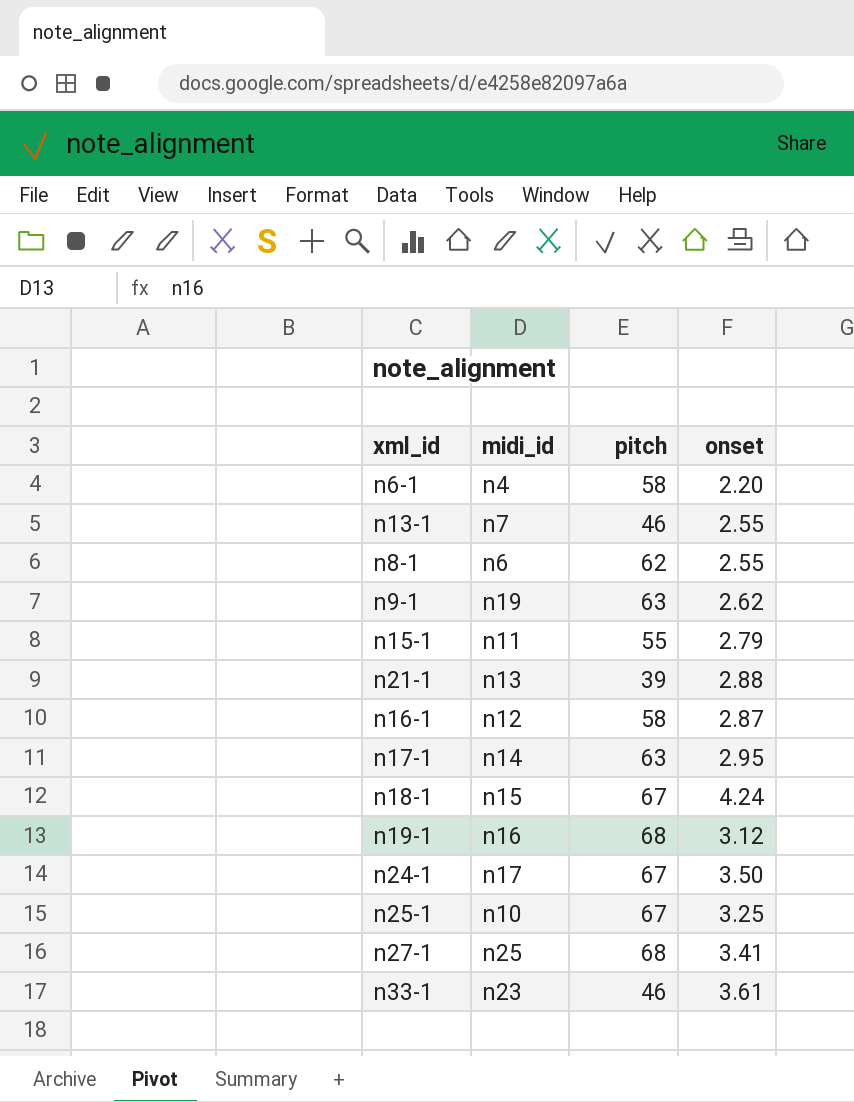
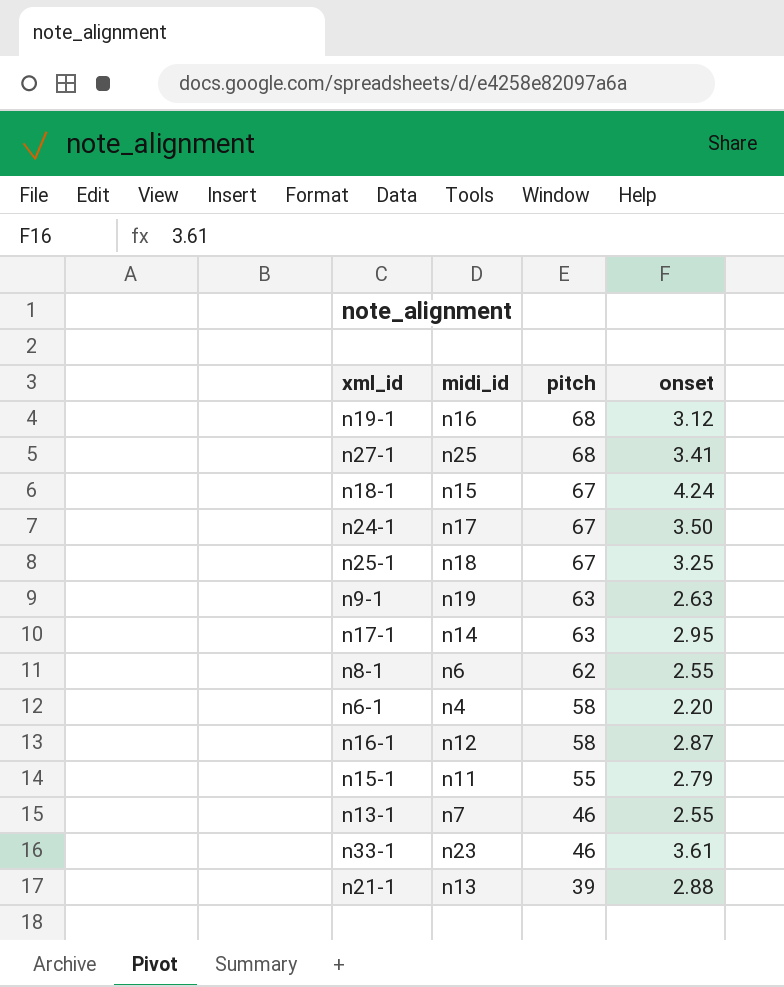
row order: none -> pitch descending
n25-1 | midi_id: n10 -> n18
n9-1 | onset: 2.62 -> 2.63

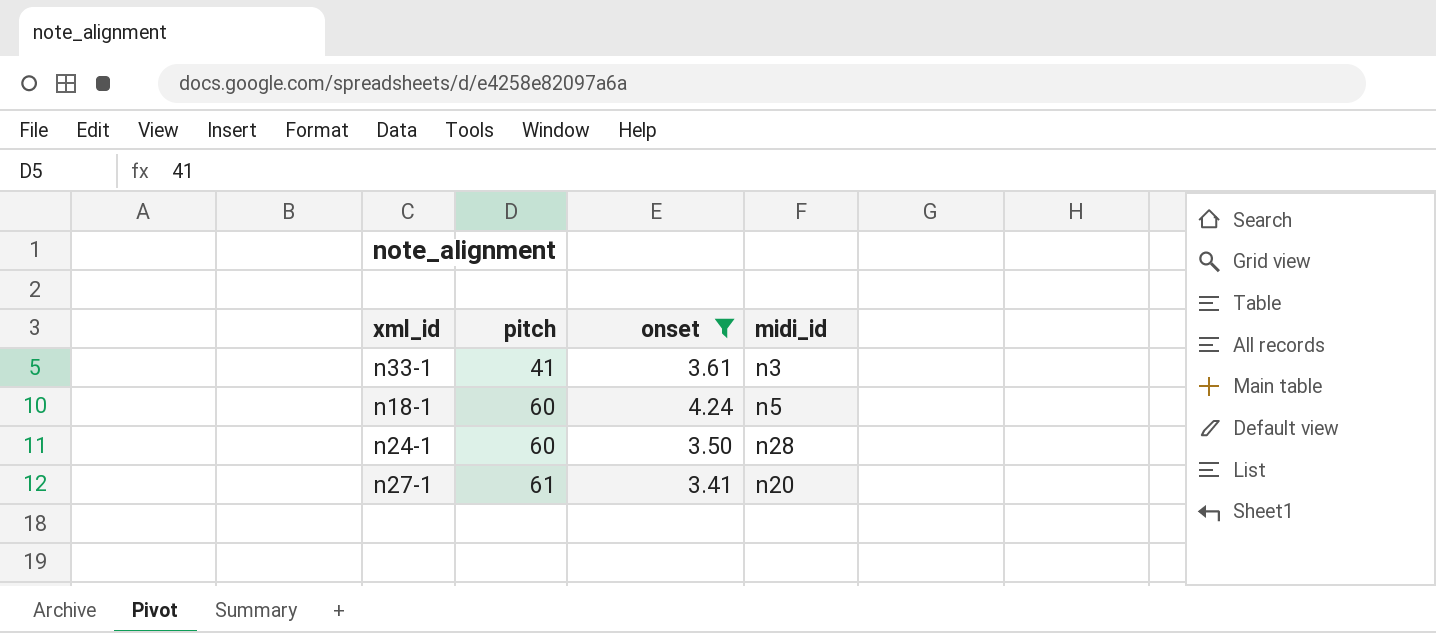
filter: none -> onset >= 3.41
row order: pitch descending -> pitch ascending
column midi_id | position: 2 -> 4
n33-1 | pitch: 46 -> 41
n33-1 | midi_id: n23 -> n3
n18-1 | pitch: 67 -> 60
n18-1 | midi_id: n15 -> n5
n24-1 | pitch: 67 -> 60
n24-1 | midi_id: n17 -> n28
n27-1 | pitch: 68 -> 61
n27-1 | midi_id: n25 -> n20

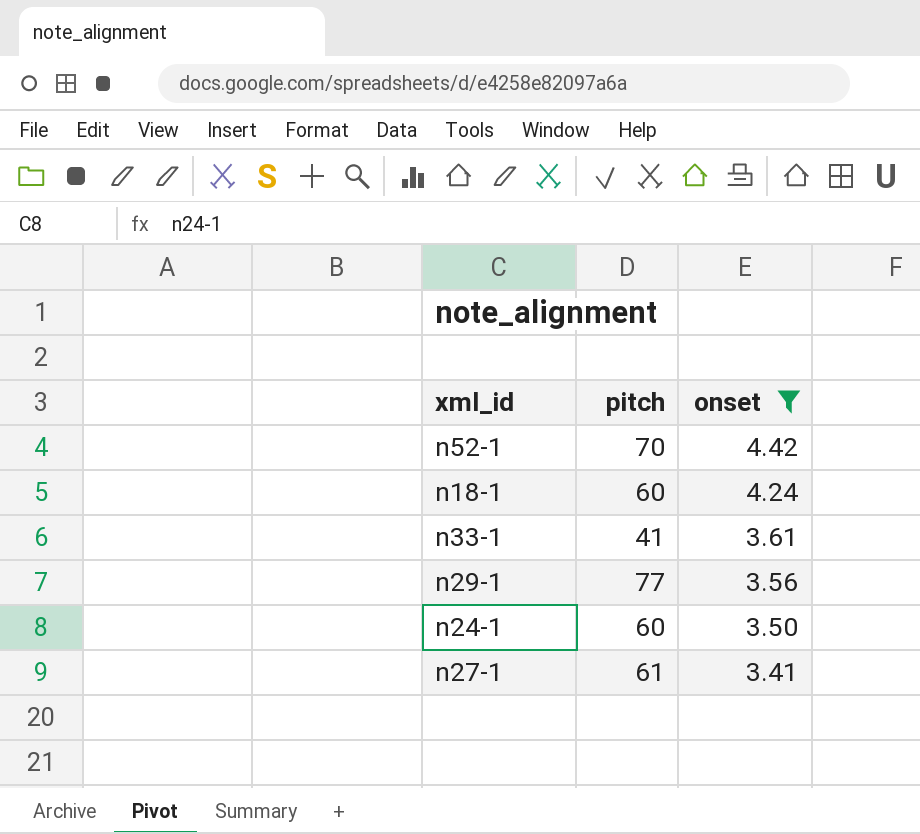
row order: pitch ascending -> onset descending
column midi_id | position: 4 -> none
row n52-1: none -> 70 | 4.42
row n29-1: none -> 77 | 3.56

